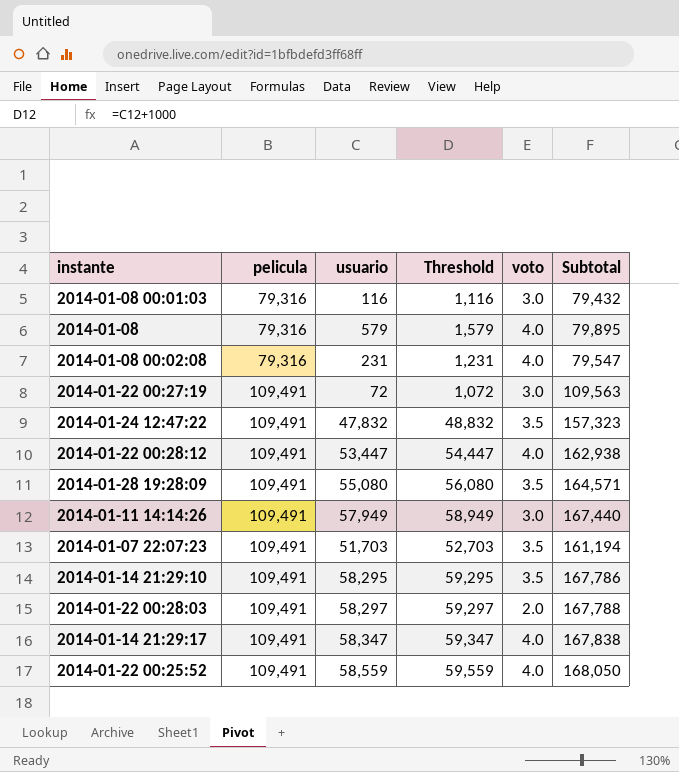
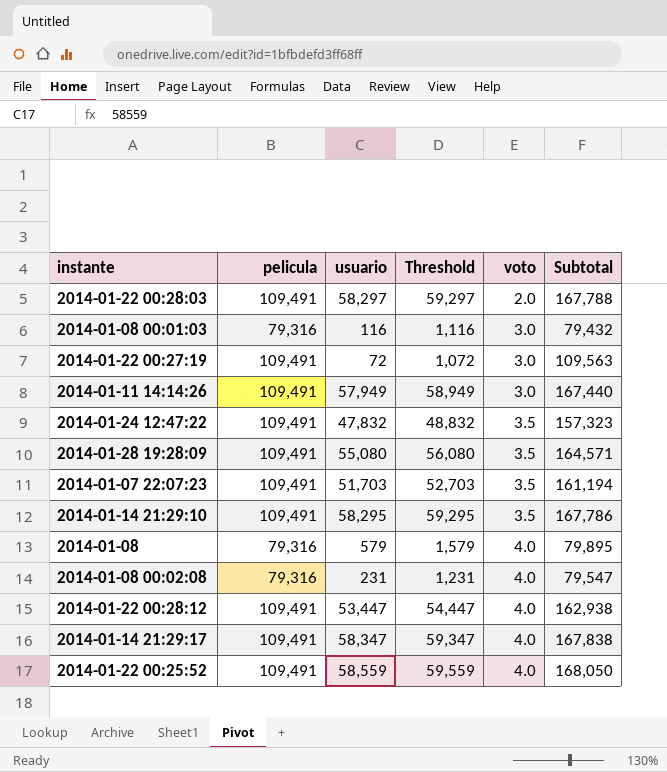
row order: pelicula ascending -> voto ascending

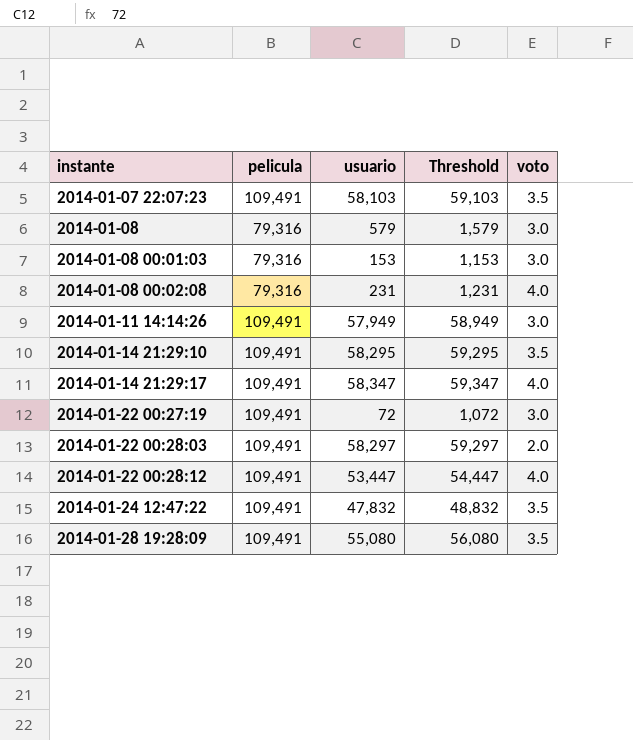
row order: voto ascending -> instante ascending
column Subtotal | formula: [pelicula] + [usuario] -> none
row 2014-01-22 00:25:52: 109,491 | 58,559 | 59,559 | 4.0 | 168,050 -> none
2014-01-07 22:07:23 | usuario: 51,703 -> 58,103
2014-01-07 22:07:23 | Threshold: 52,703 -> 59,103
2014-01-08 | voto: 4.0 -> 3.0
2014-01-08 00:01:03 | usuario: 116 -> 153
2014-01-08 00:01:03 | Threshold: 1,116 -> 1,153

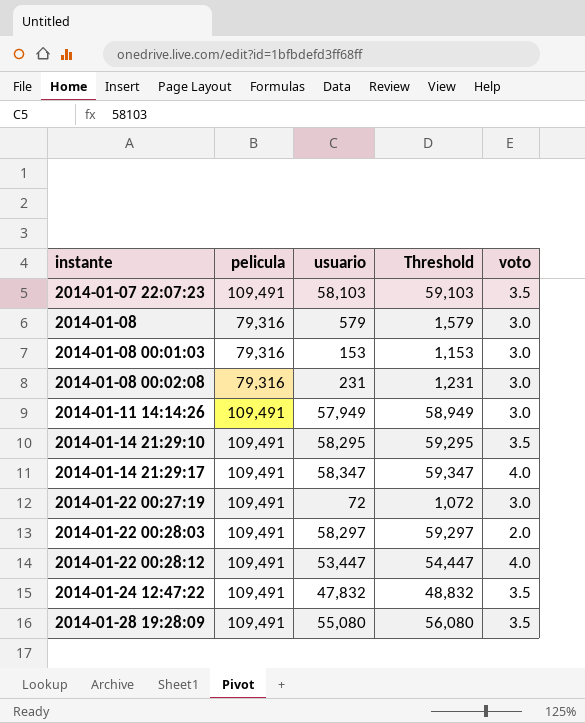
2014-01-08 00:02:08 | voto: 4.0 -> 3.0

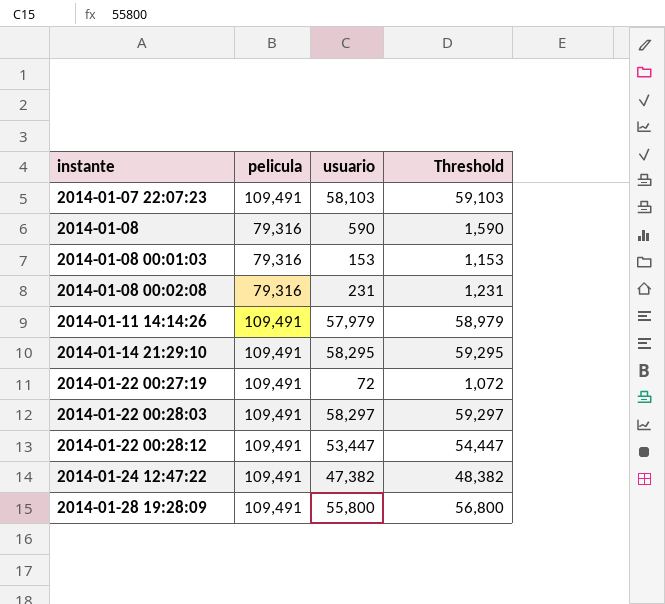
column voto | position: 5 -> none
row 2014-01-14 21:29:17: 109,491 | 58,347 | 59,347 | 4.0 -> none
2014-01-08 | usuario: 579 -> 590
2014-01-08 | Threshold: 1,579 -> 1,590
2014-01-11 14:14:26 | usuario: 57,949 -> 57,979
2014-01-11 14:14:26 | Threshold: 58,949 -> 58,979
2014-01-24 12:47:22 | usuario: 47,832 -> 47,382
2014-01-24 12:47:22 | Threshold: 48,832 -> 48,382
2014-01-28 19:28:09 | usuario: 55,080 -> 55,800
2014-01-28 19:28:09 | Threshold: 56,080 -> 56,800

